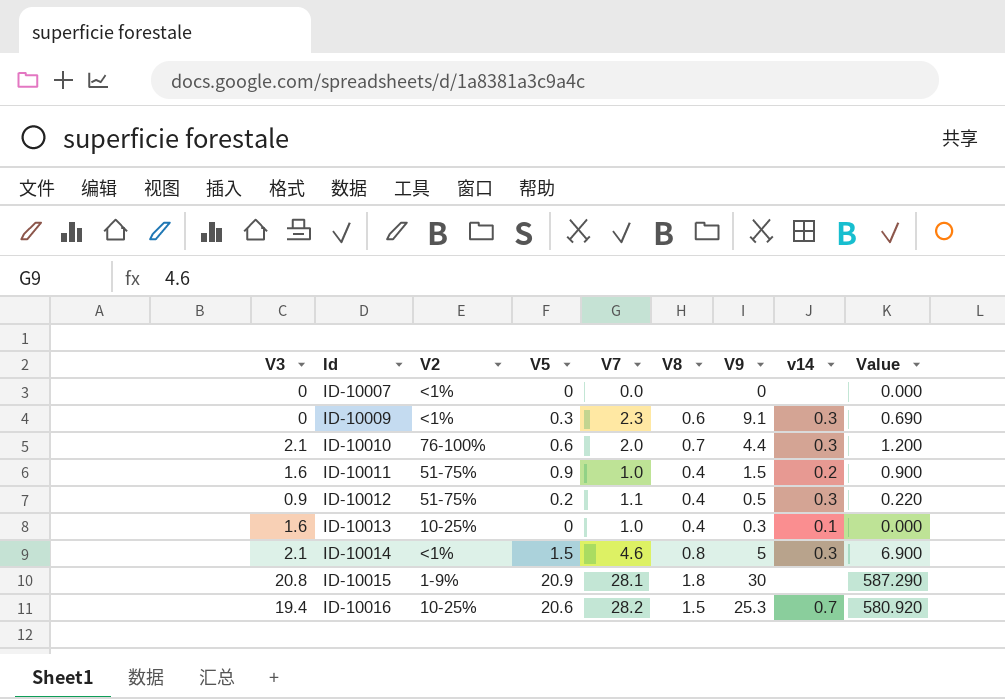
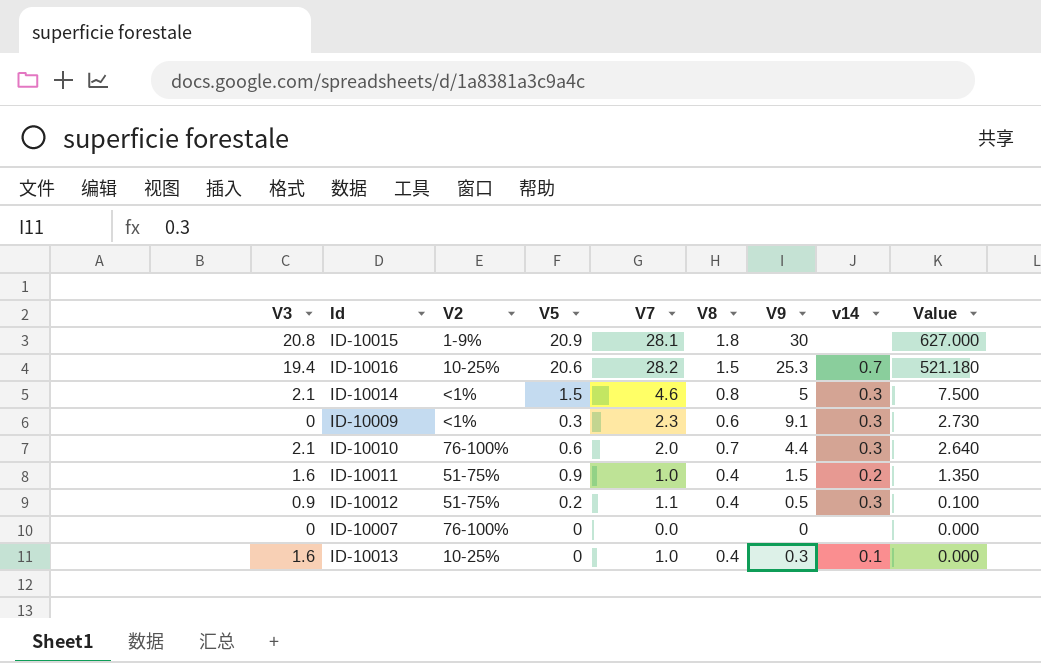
row order: Id ascending -> Value descending
column Value | formula: [V5] * [V7] -> [V5] * [V9]
ID-10007 | V2: <1% -> 76-100%

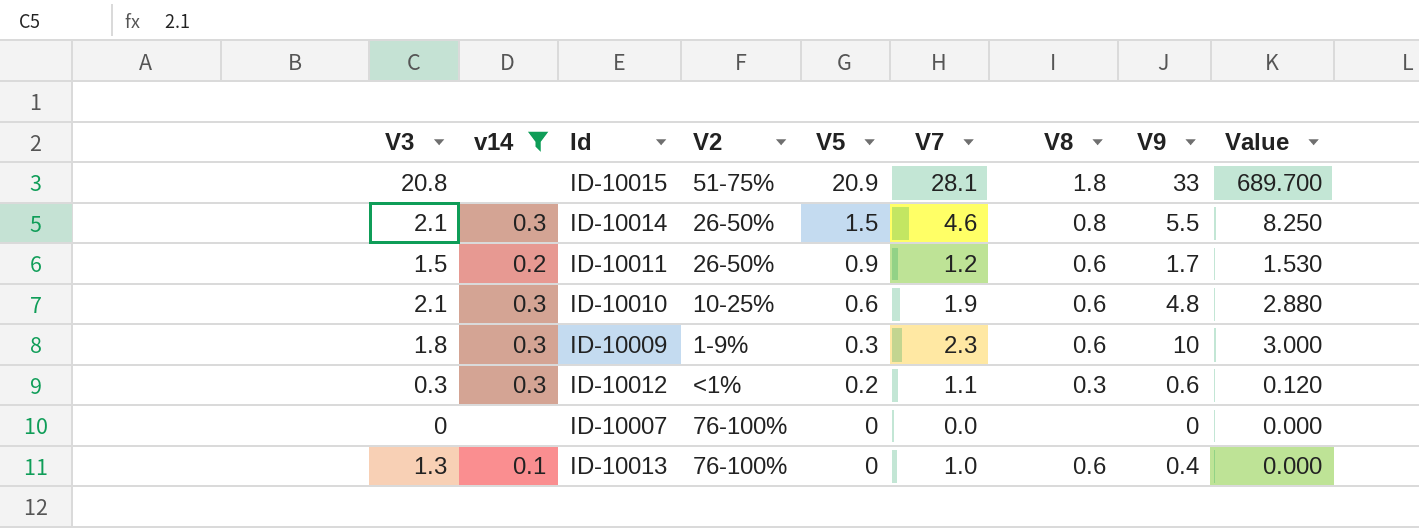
filter: none -> v14 != 0.7
row order: Value descending -> V5 descending
column v14 | position: 8 -> 2
ID-10015 | V2: 1-9% -> 51-75%
ID-10015 | V9: 30 -> 33
ID-10015 | Value: 627.000 -> 689.700
ID-10014 | V2: <1% -> 26-50%
ID-10014 | V9: 5 -> 5.5
ID-10014 | Value: 7.500 -> 8.250
ID-10011 | V3: 1.6 -> 1.5
ID-10011 | V2: 51-75% -> 26-50%
ID-10011 | V7: 1.0 -> 1.2
ID-10011 | V8: 0.4 -> 0.6
ID-10011 | V9: 1.5 -> 1.7
ID-10011 | Value: 1.350 -> 1.530
ID-10010 | V2: 76-100% -> 10-25%
ID-10010 | V7: 2.0 -> 1.9
ID-10010 | V8: 0.7 -> 0.6
ID-10010 | V9: 4.4 -> 4.8
ID-10010 | Value: 2.640 -> 2.880
ID-10009 | V3: 0 -> 1.8
ID-10009 | V2: <1% -> 1-9%
ID-10009 | V9: 9.1 -> 10
ID-10009 | Value: 2.730 -> 3.000
ID-10012 | V3: 0.9 -> 0.3
ID-10012 | V2: 51-75% -> <1%
ID-10012 | V8: 0.4 -> 0.3
ID-10012 | V9: 0.5 -> 0.6
ID-10012 | Value: 0.100 -> 0.120
ID-10013 | V3: 1.6 -> 1.3
ID-10013 | V2: 10-25% -> 76-100%
ID-10013 | V8: 0.4 -> 0.6
ID-10013 | V9: 0.3 -> 0.4

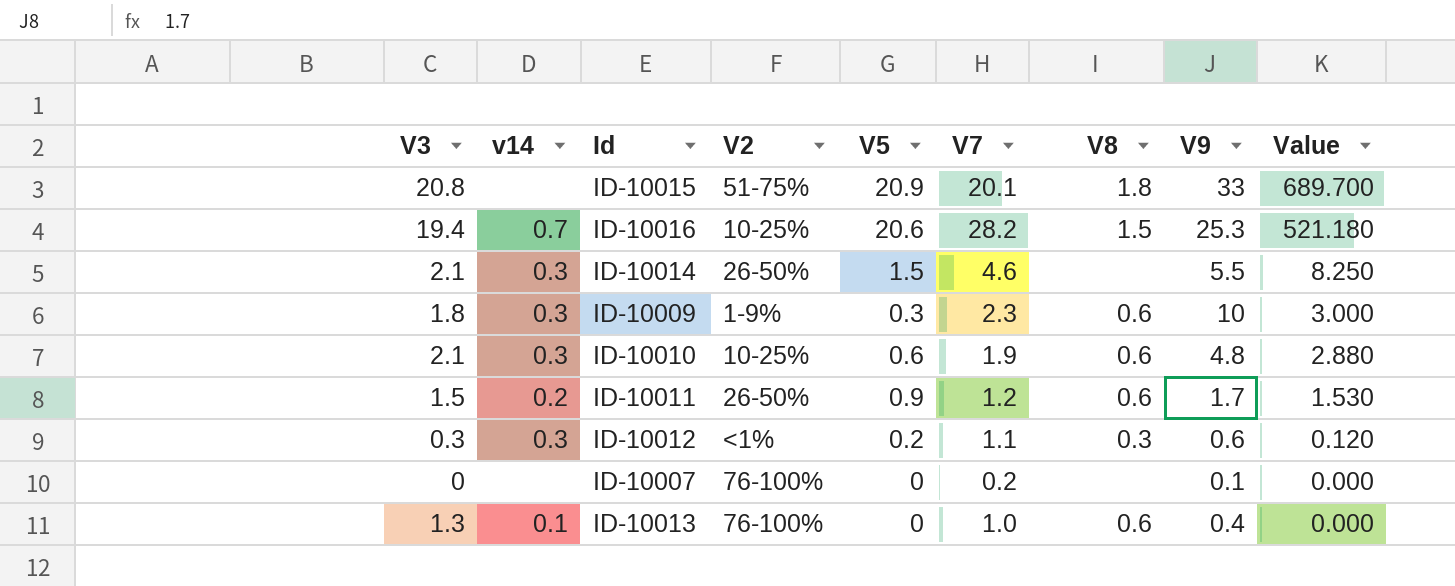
filter: v14 != 0.7 -> none
row order: V5 descending -> Value descending
ID-10015 | V7: 28.1 -> 20.1
ID-10014 | V8: 0.8 -> none
ID-10007 | V7: 0.0 -> 0.2
ID-10007 | V9: 0 -> 0.1

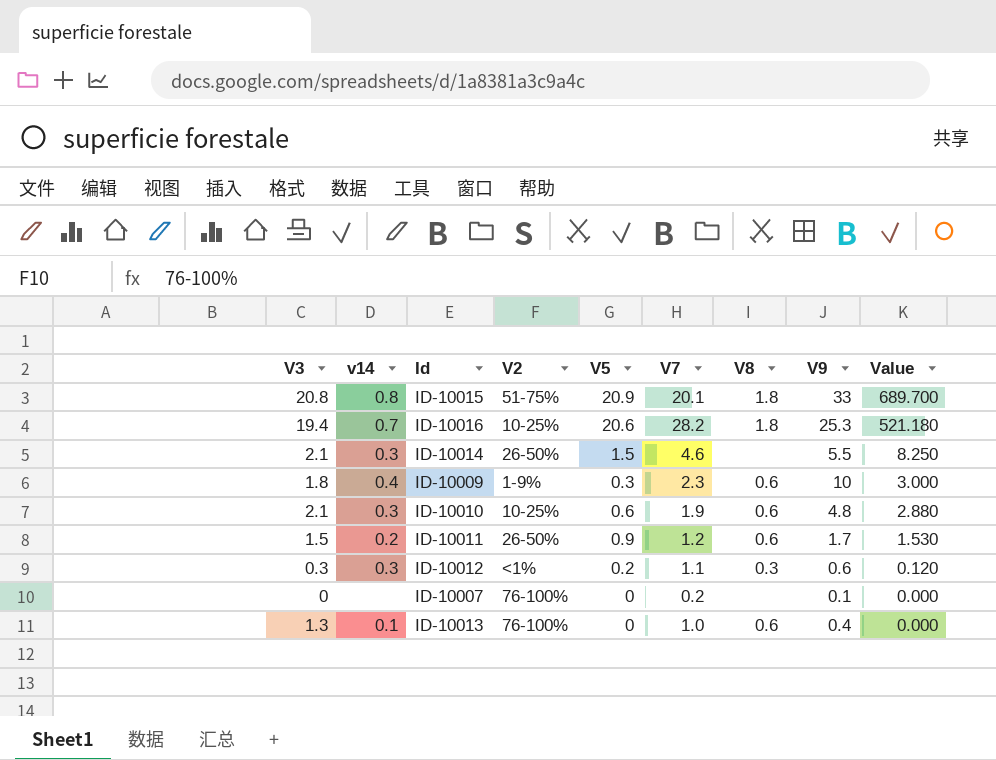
ID-10015 | v14: none -> 0.8
ID-10016 | V8: 1.5 -> 1.8
ID-10009 | v14: 0.3 -> 0.4

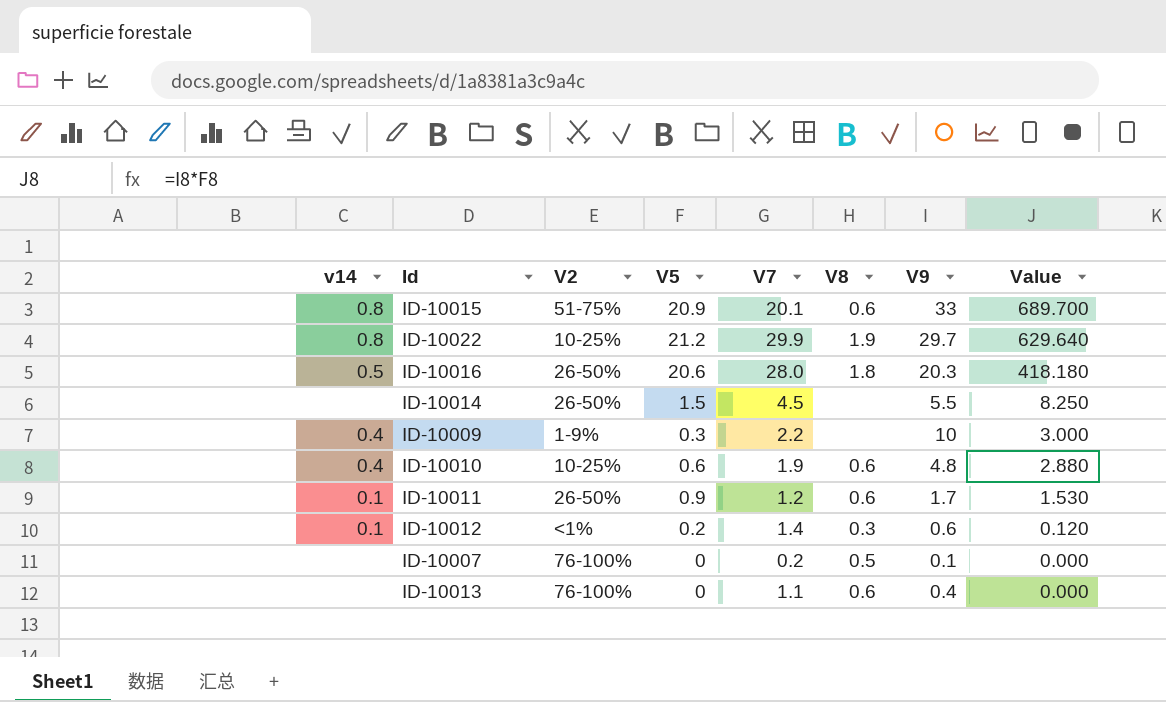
column V3 | position: 1 -> none
ID-10015 | V8: 1.8 -> 0.6
row ID-10022: none -> 0.8 | 10-25% | 21.2 | 29.9 | 1.9 | 29.7 | 629.640
ID-10016 | v14: 0.7 -> 0.5
ID-10016 | V2: 10-25% -> 26-50%
ID-10016 | V7: 28.2 -> 28.0
ID-10016 | V9: 25.3 -> 20.3
ID-10016 | Value: 521.180 -> 418.180
ID-10014 | v14: 0.3 -> none
ID-10014 | V7: 4.6 -> 4.5
ID-10009 | V7: 2.3 -> 2.2
ID-10009 | V8: 0.6 -> none
ID-10010 | v14: 0.3 -> 0.4
ID-10011 | v14: 0.2 -> 0.1
ID-10012 | v14: 0.3 -> 0.1
ID-10012 | V7: 1.1 -> 1.4
ID-10007 | V8: none -> 0.5
ID-10013 | v14: 0.1 -> none
ID-10013 | V7: 1.0 -> 1.1

